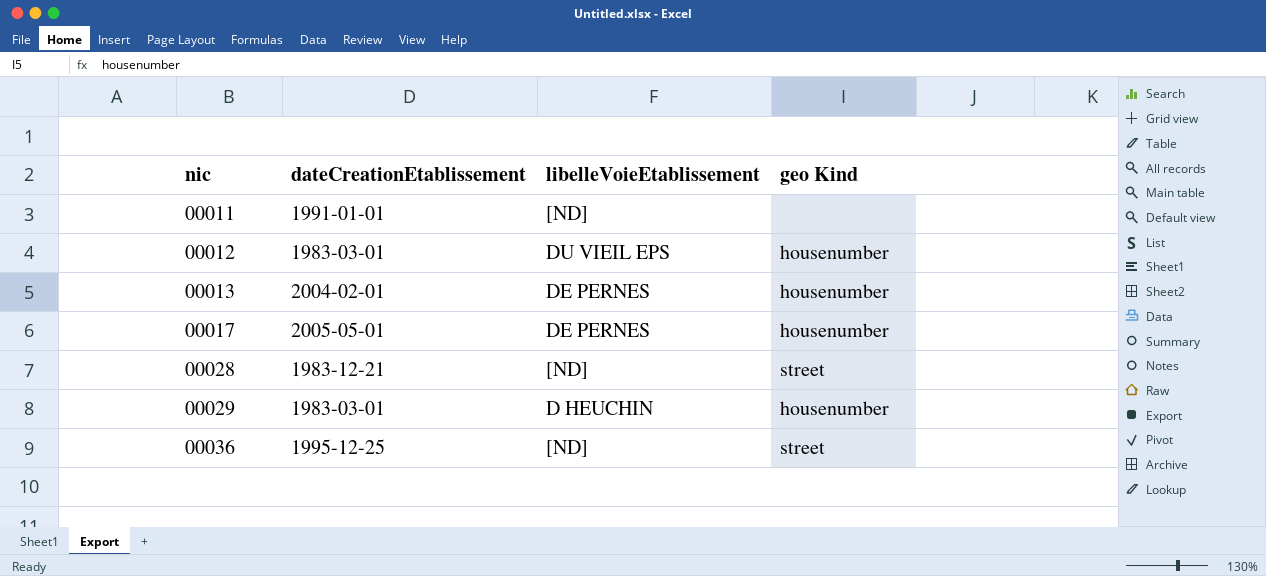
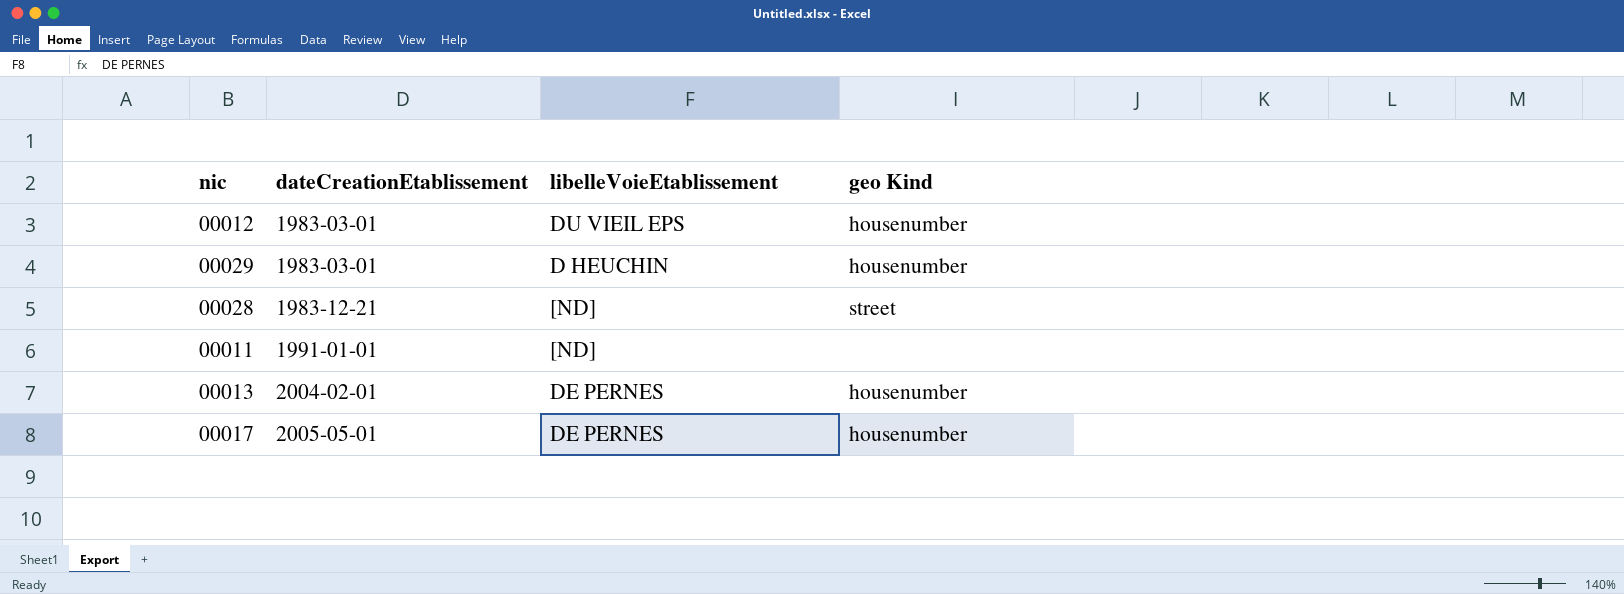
row order: nic ascending -> dateCreationEtablissement ascending
row 00036: 1995-12-25 | [ND] | street -> none

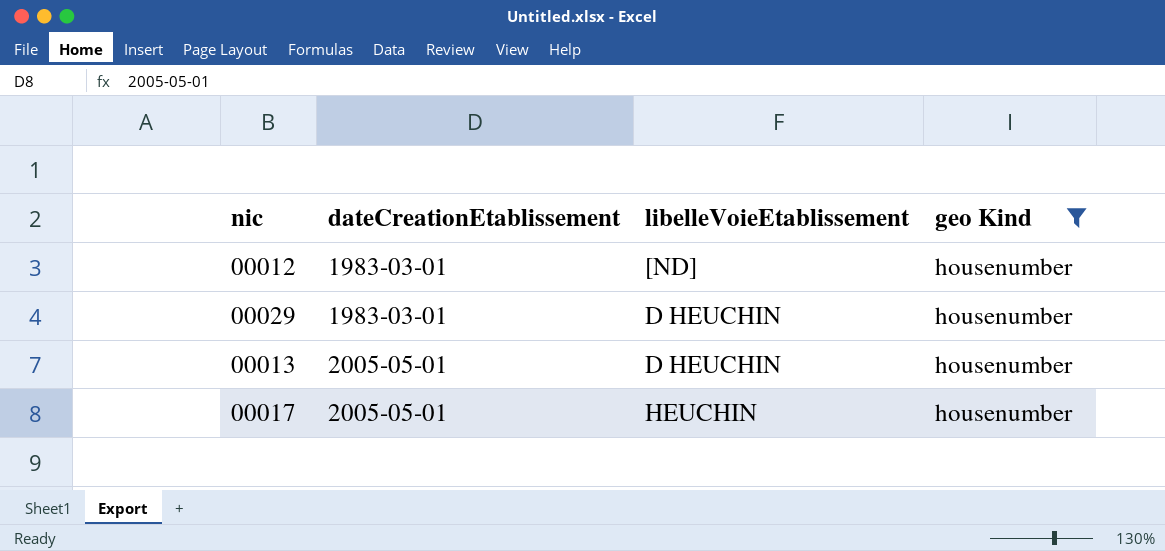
filter: none -> geo Kind = housenumber
00012 | libelleVoieEtablissement: DU VIEIL EPS -> [ND]
00013 | dateCreationEtablissement: 2004-02-01 -> 2005-05-01
00013 | libelleVoieEtablissement: DE PERNES -> D HEUCHIN
00017 | libelleVoieEtablissement: DE PERNES -> HEUCHIN

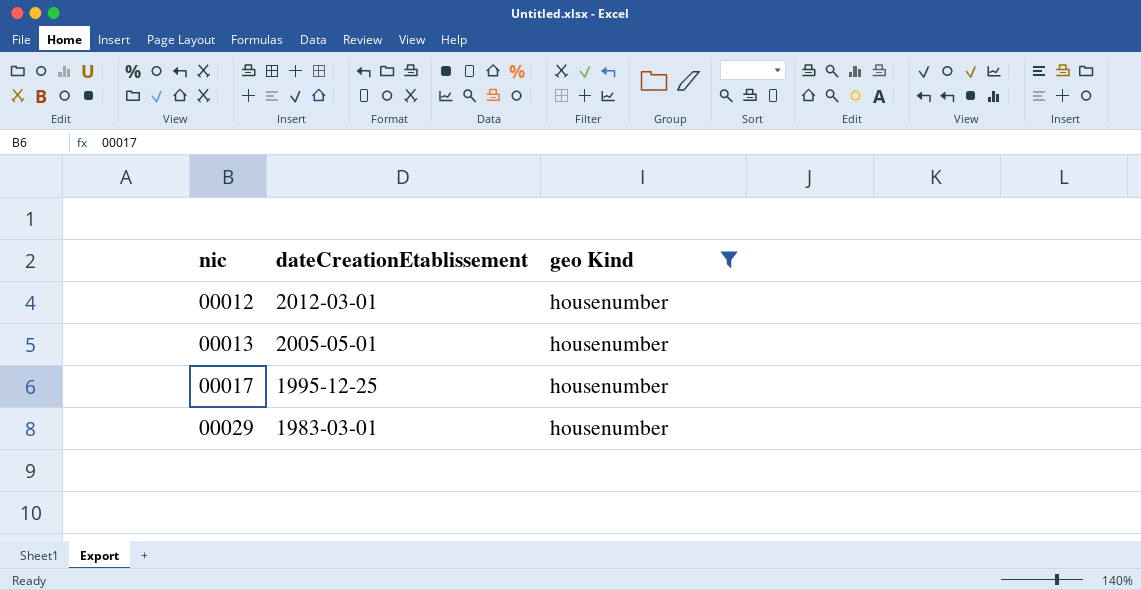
row order: dateCreationEtablissement ascending -> nic ascending
column libelleVoieEtablissement | position: 3 -> none
00012 | dateCreationEtablissement: 1983-03-01 -> 2012-03-01
00017 | dateCreationEtablissement: 2005-05-01 -> 1995-12-25

